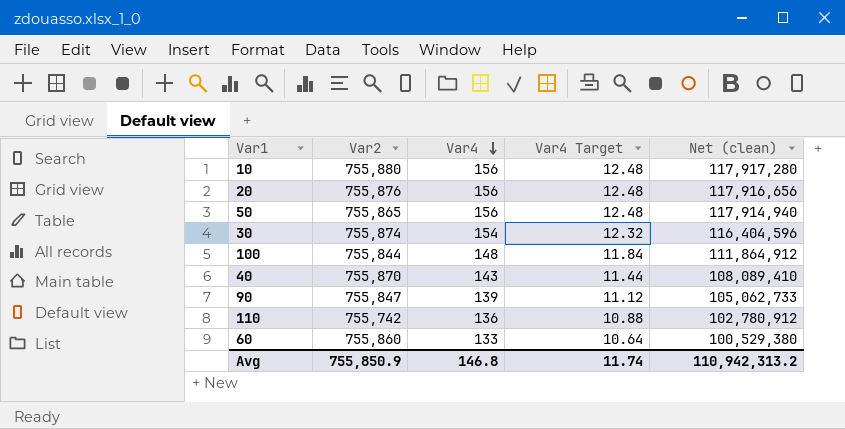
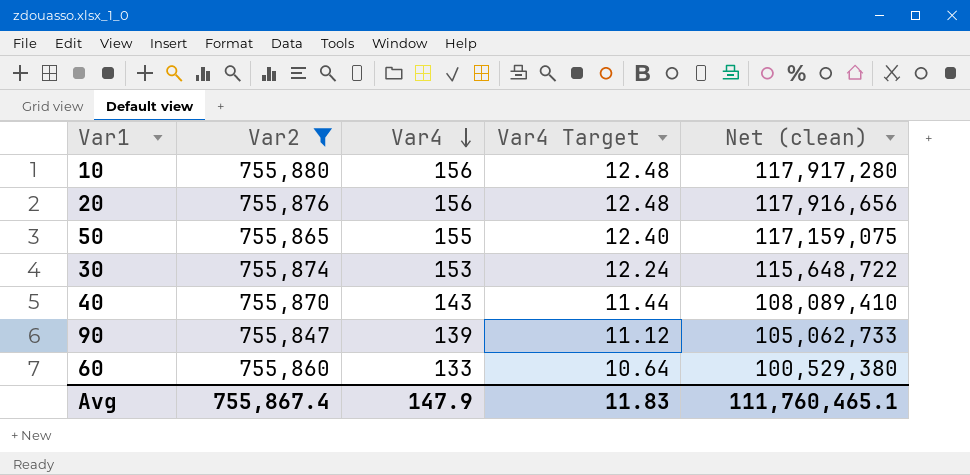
filter: none -> Var2 >= 755,847
50 | Var4: 156 -> 155
50 | Var4 Target: 12.48 -> 12.40
50 | Net (clean): 117,914,940 -> 117,159,075
30 | Var4: 154 -> 153
30 | Var4 Target: 12.32 -> 12.24
30 | Net (clean): 116,404,596 -> 115,648,722
Avg | Var2: 755,850.9 -> 755,867.4
Avg | Var4: 146.8 -> 147.9
Avg | Var4 Target: 11.74 -> 11.83
Avg | Net (clean): 110,942,313.2 -> 111,760,465.1

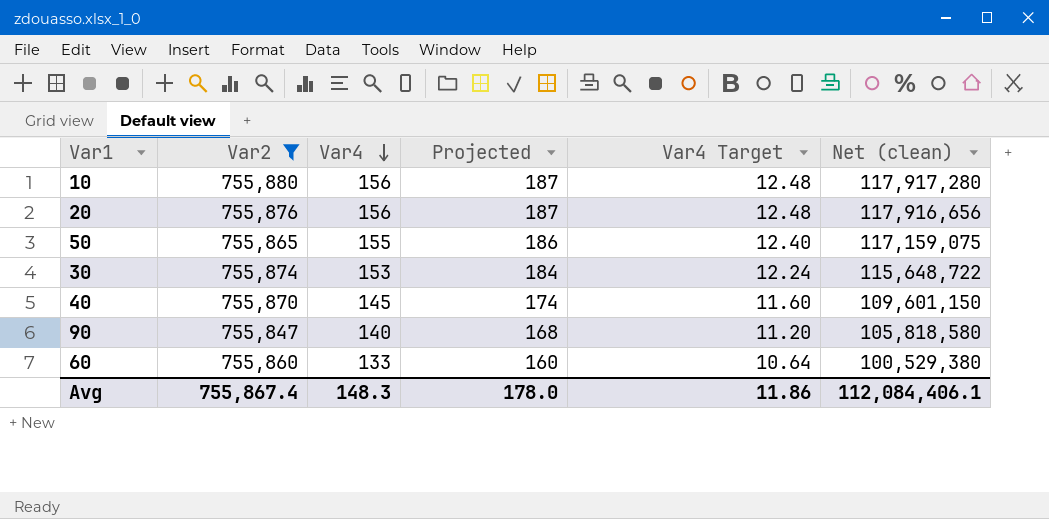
column Projected | formula: none -> [Var4] * 1.2
40 | Var4: 143 -> 145
40 | Var4 Target: 11.44 -> 11.60
40 | Net (clean): 108,089,410 -> 109,601,150
90 | Var4: 139 -> 140
90 | Var4 Target: 11.12 -> 11.20
90 | Net (clean): 105,062,733 -> 105,818,580
Avg | Var4: 147.9 -> 148.3
Avg | Var4 Target: 11.83 -> 11.86
Avg | Net (clean): 111,760,465.1 -> 112,084,406.1

